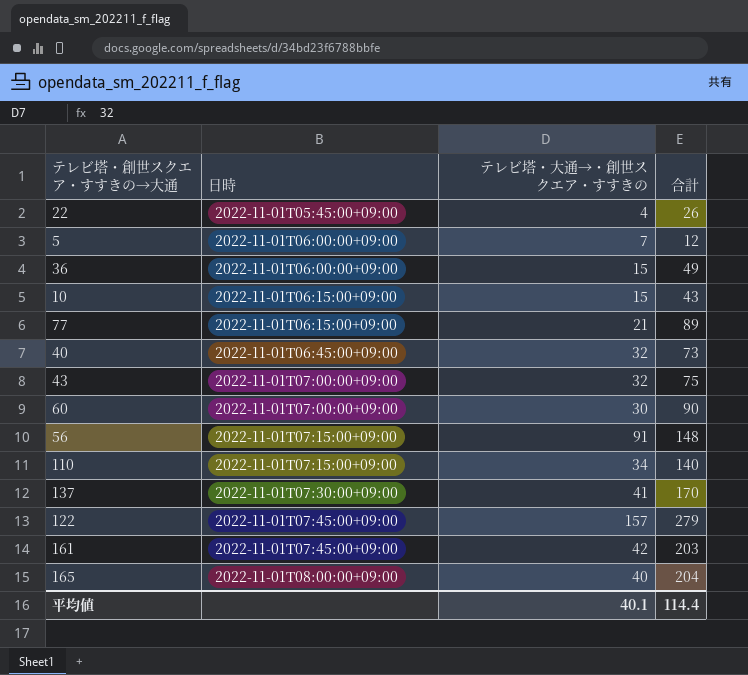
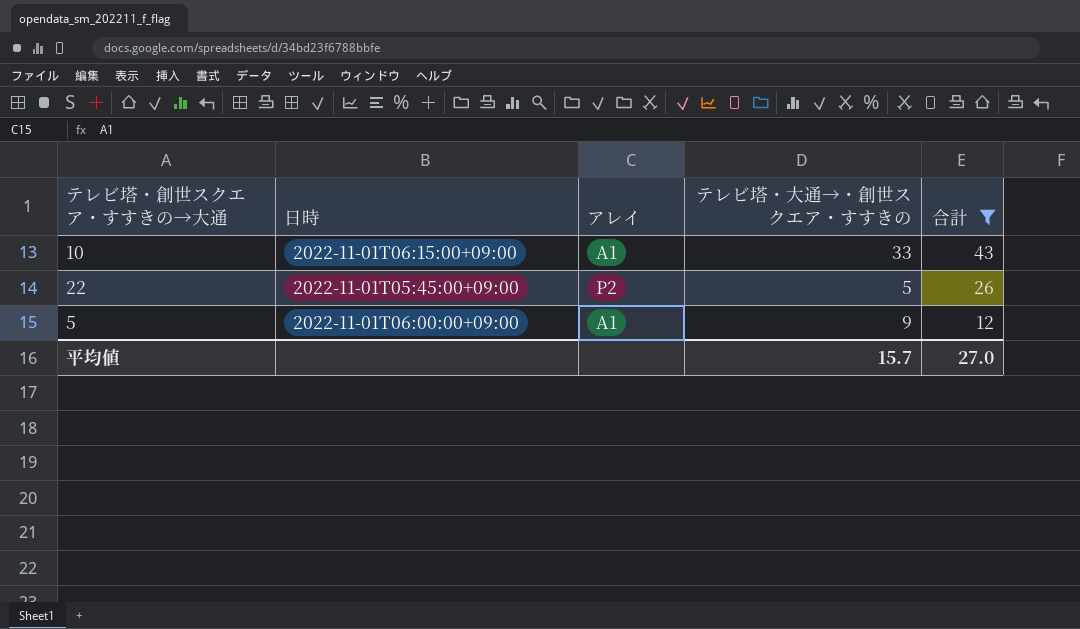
filter: none -> 合計 <= 43
row order: 日時 ascending -> 合計 descending
column アレイ | position: none -> 3
10 | テレビ塔・大通→・創世スクエア・すすきの: 15 -> 33
22 | テレビ塔・大通→・創世スクエア・すすきの: 4 -> 5
5 | テレビ塔・大通→・創世スクエア・すすきの: 7 -> 9
平均値 | テレビ塔・大通→・創世スクエア・すすきの: 40.1 -> 15.7
平均値 | 合計: 114.4 -> 27.0

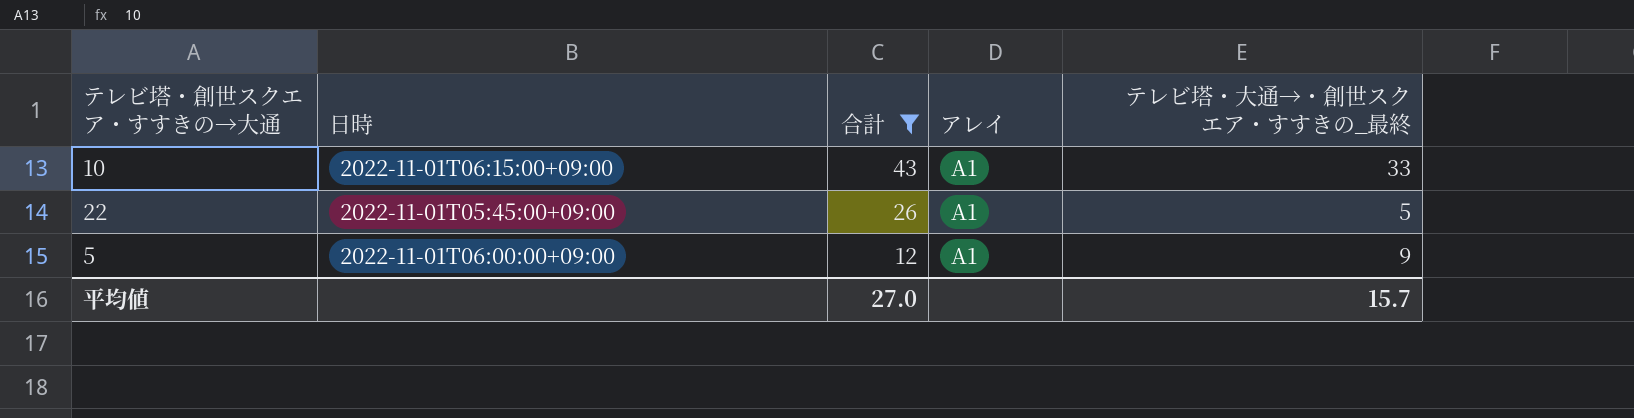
column 合計 | position: 5 -> 3
column name: テレビ塔・大通→・創世スクエア・すすきの -> テレビ塔・大通→・創世スクエア・すすきの_最終
22 | アレイ: P2 -> A1

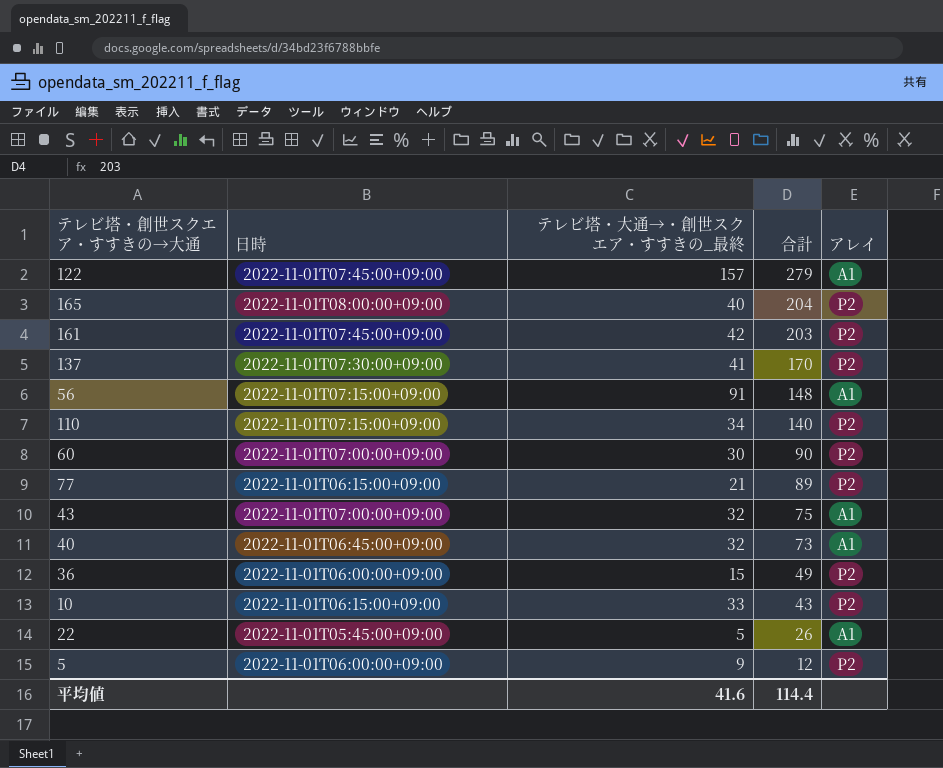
filter: 合計 <= 43 -> none
column テレビ塔・大通→・創世スクエア・すすきの_最終 | position: 5 -> 3
10 | アレイ: A1 -> P2
5 | アレイ: A1 -> P2
平均値 | テレビ塔・大通→・創世スクエア・すすきの_最終: 15.7 -> 41.6
平均値 | 合計: 27.0 -> 114.4

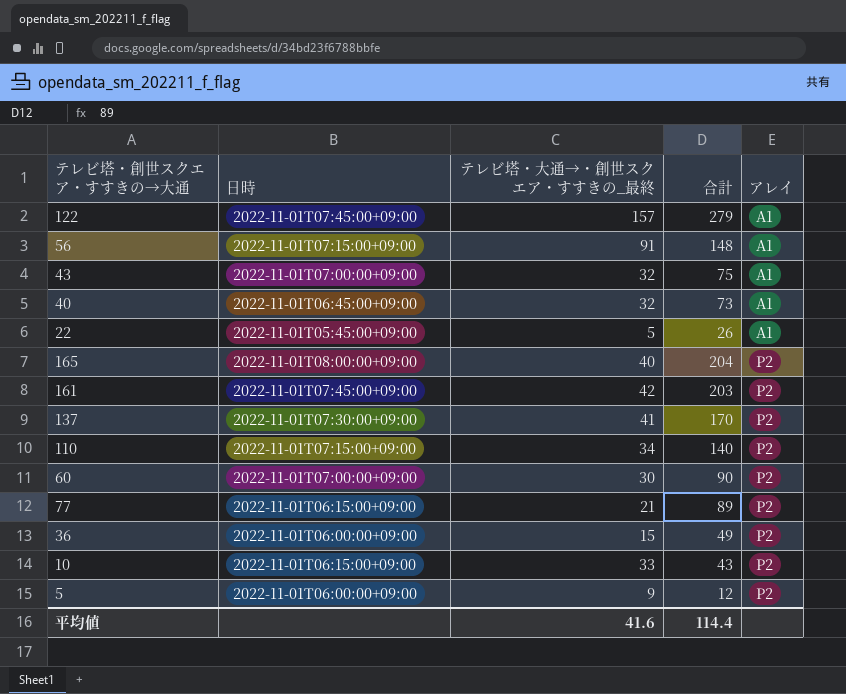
row order: 合計 descending -> アレイ ascending

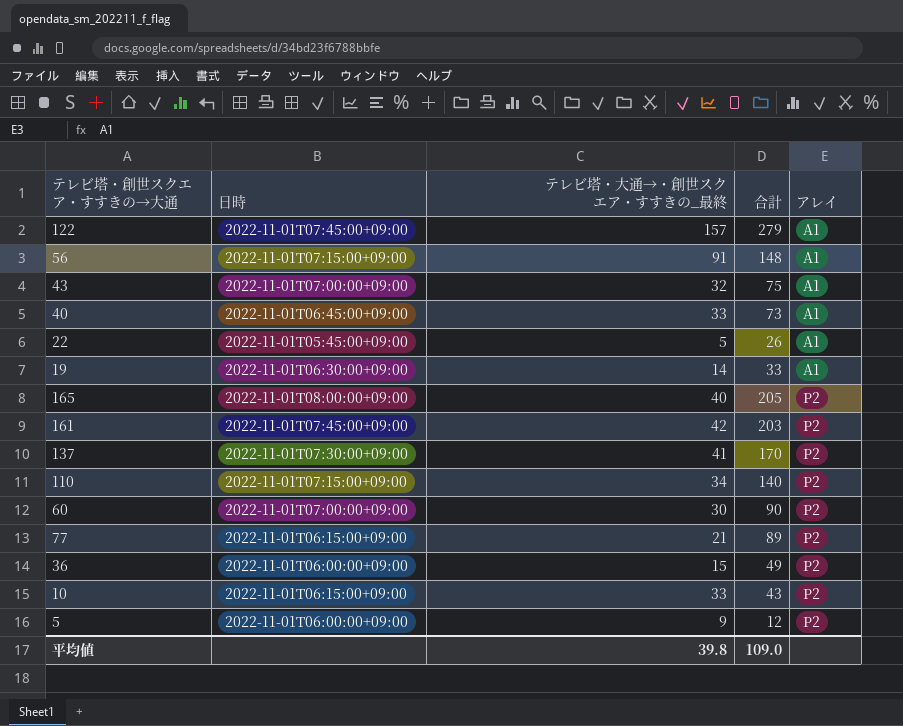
40 | テレビ塔・大通→・創世スクエア・すすきの_最終: 32 -> 33
row 19: none -> 2022-11-01T06:30:00+09:00 | 14 | 33 | A1
165 | 合計: 204 -> 205
平均値 | テレビ塔・大通→・創世スクエア・すすきの_最終: 41.6 -> 39.8
平均値 | 合計: 114.4 -> 109.0

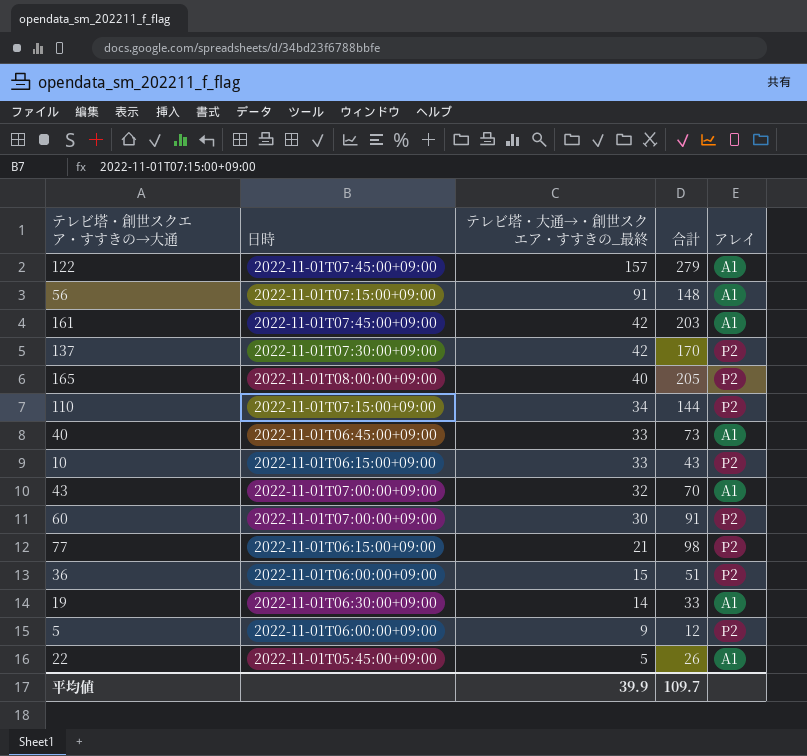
row order: アレイ ascending -> テレビ塔・大通→・創世スクエア・すすきの_最終 descending
161 | アレイ: P2 -> A1
137 | テレビ塔・大通→・創世スクエア・すすきの_最終: 41 -> 42
110 | 合計: 140 -> 144
43 | 合計: 75 -> 70
60 | 合計: 90 -> 91
77 | 合計: 89 -> 98
36 | 合計: 49 -> 51
平均値 | テレビ塔・大通→・創世スクエア・すすきの_最終: 39.8 -> 39.9
平均値 | 合計: 109.0 -> 109.7

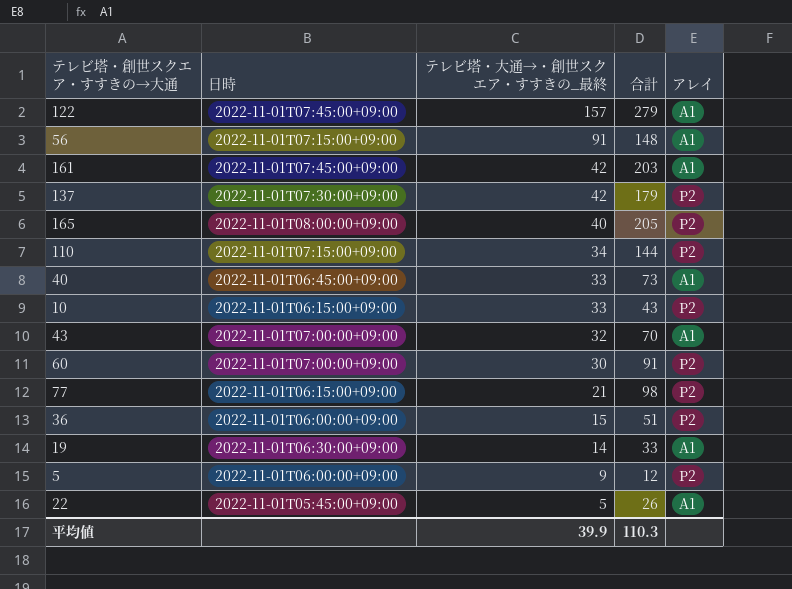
137 | 合計: 170 -> 179
平均値 | 合計: 109.7 -> 110.3

